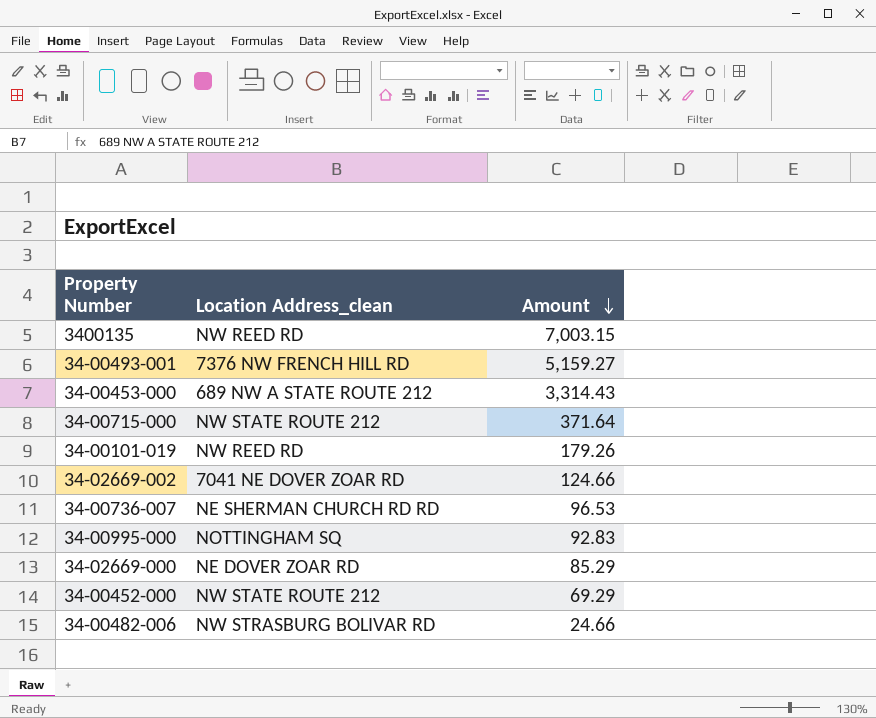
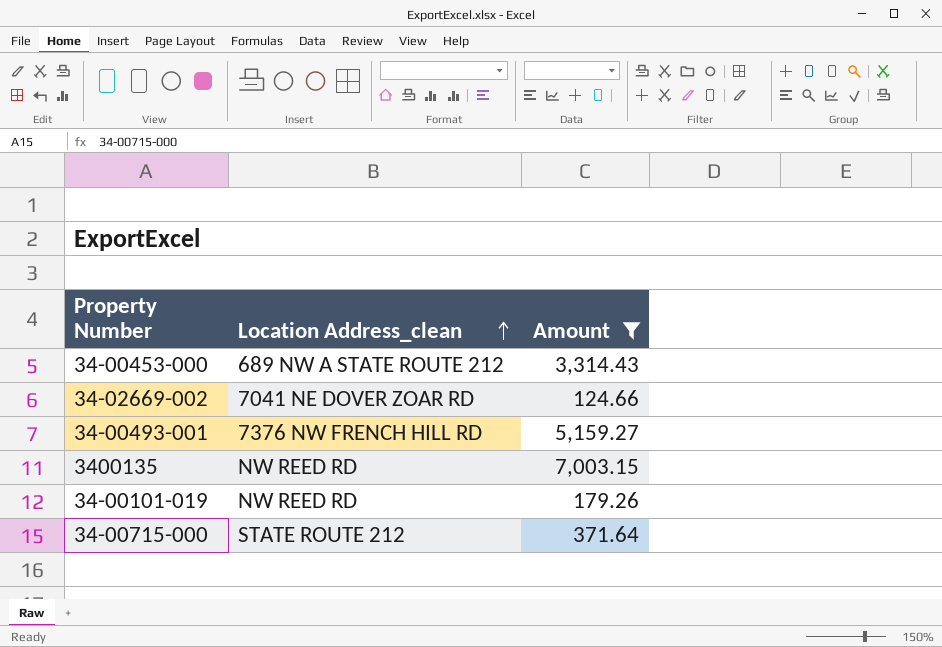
filter: none -> Amount >= 124.66
row order: Amount descending -> Location Address_clean ascending
34-00715-000 | Location Address_clean: NW STATE ROUTE 212 -> STATE ROUTE 212

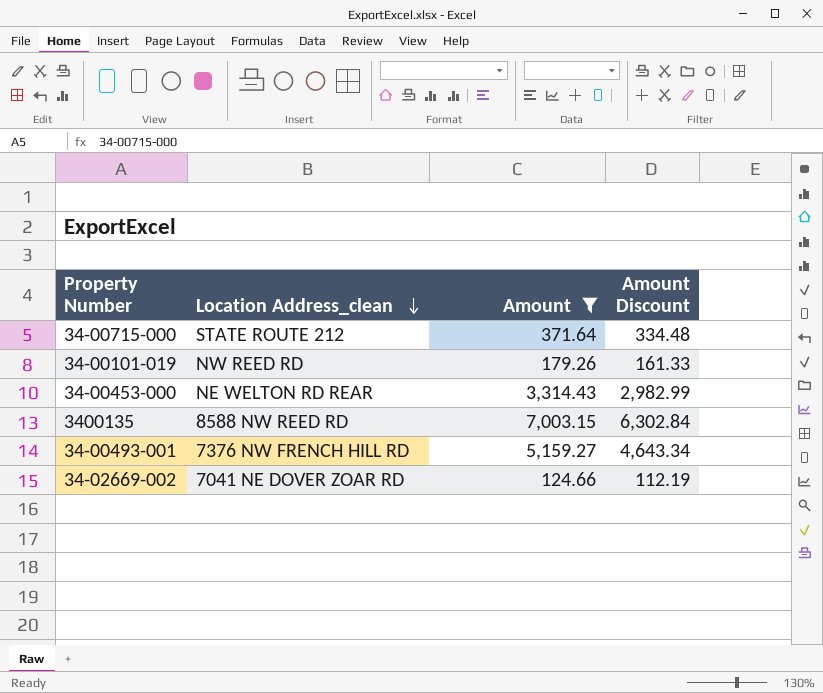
row order: Location Address_clean ascending -> Location Address_clean descending
column Amount Discount | formula: none -> [Amount] * 0.9
34-00453-000 | Location Address_clean: 689 NW A STATE ROUTE 212 -> NE WELTON RD REAR
3400135 | Location Address_clean: NW REED RD -> 8588 NW REED RD

